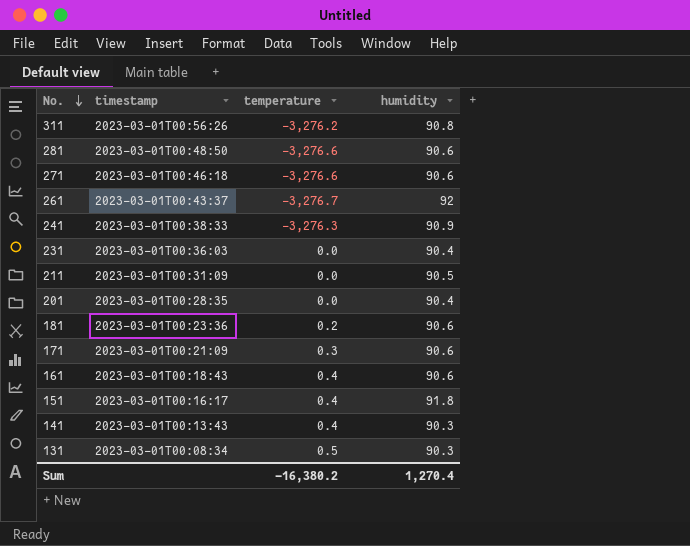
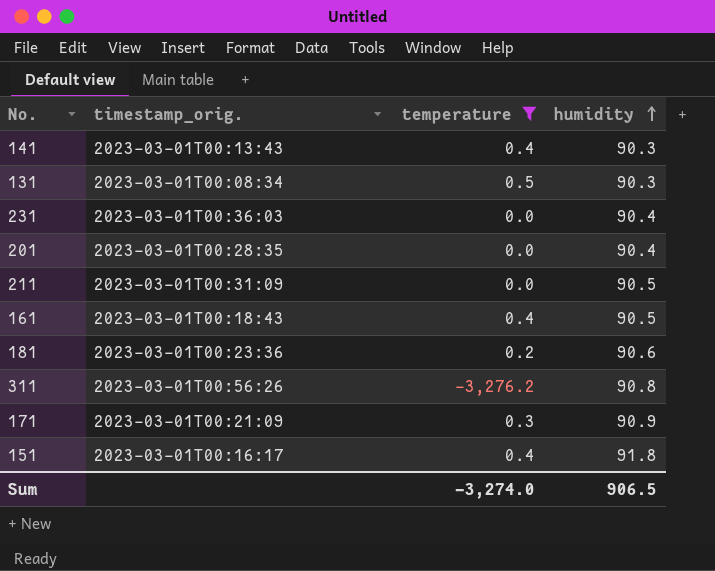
filter: none -> temperature >= -3,276.2
row order: No. descending -> humidity ascending
column name: timestamp -> timestamp_orig.
161 | humidity: 90.6 -> 90.5
171 | humidity: 90.6 -> 90.9
Sum | temperature: -16,380.2 -> -3,274.0
Sum | humidity: 1,270.4 -> 906.5

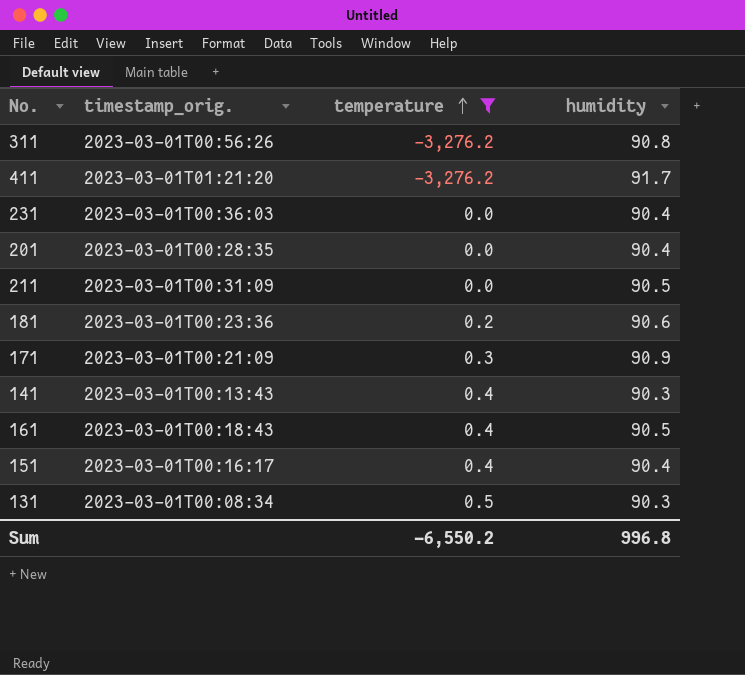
row order: humidity ascending -> temperature ascending
row 411: none -> 2023-03-01T01:21:20 | -3,276.2 | 91.7
151 | humidity: 91.8 -> 90.4
Sum | temperature: -3,274.0 -> -6,550.2
Sum | humidity: 906.5 -> 996.8

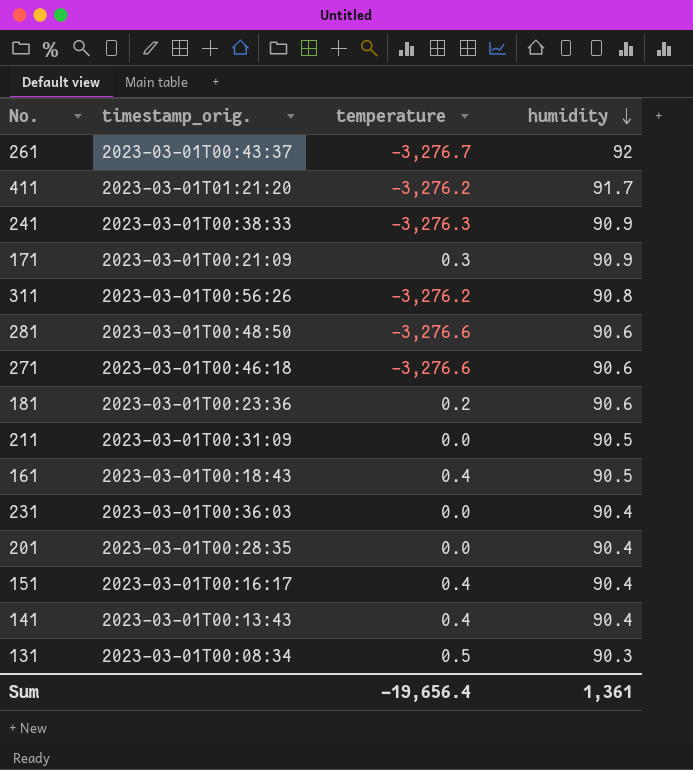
filter: temperature >= -3,276.2 -> none
row order: temperature ascending -> humidity descending
141 | humidity: 90.3 -> 90.4
Sum | temperature: -6,550.2 -> -19,656.4
Sum | humidity: 996.8 -> 1,361

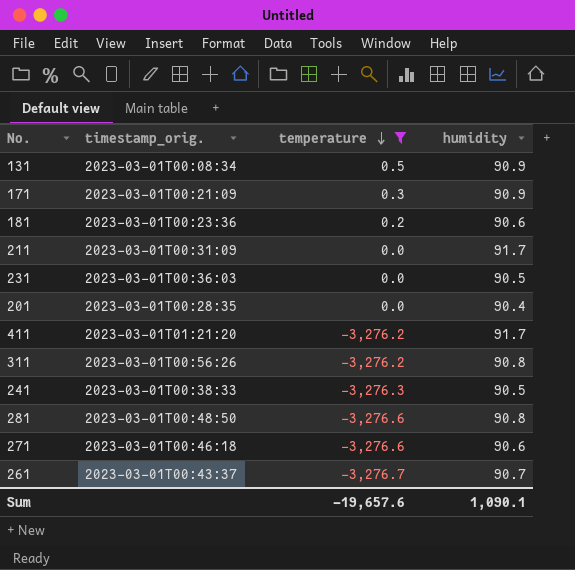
filter: none -> temperature != 0.4
row order: humidity descending -> temperature descending
131 | humidity: 90.3 -> 90.9
211 | humidity: 90.5 -> 91.7
231 | humidity: 90.4 -> 90.5
241 | humidity: 90.9 -> 90.5
281 | humidity: 90.6 -> 90.8
261 | humidity: 92 -> 90.7
Sum | temperature: -19,656.4 -> -19,657.6
Sum | humidity: 1,361 -> 1,090.1

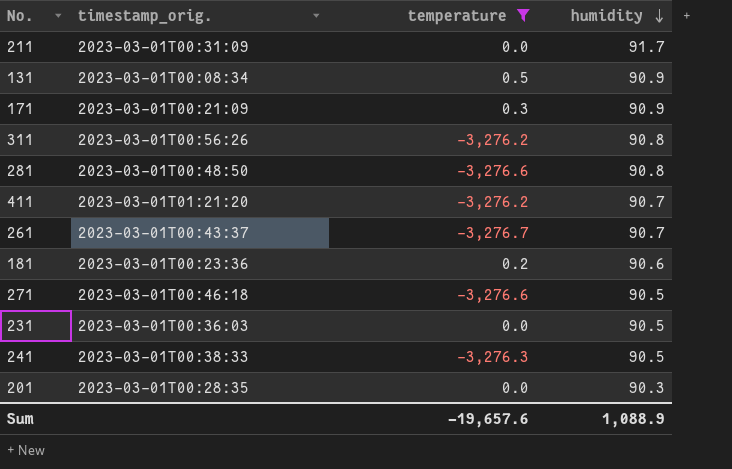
row order: temperature descending -> humidity descending
411 | humidity: 91.7 -> 90.7
271 | humidity: 90.6 -> 90.5
201 | humidity: 90.4 -> 90.3
Sum | humidity: 1,090.1 -> 1,088.9

